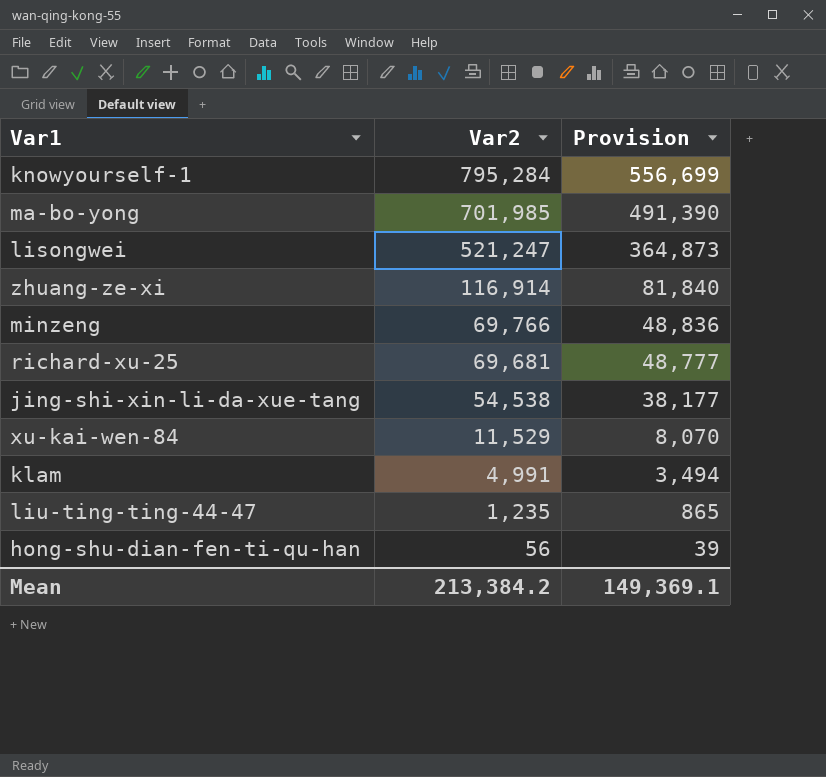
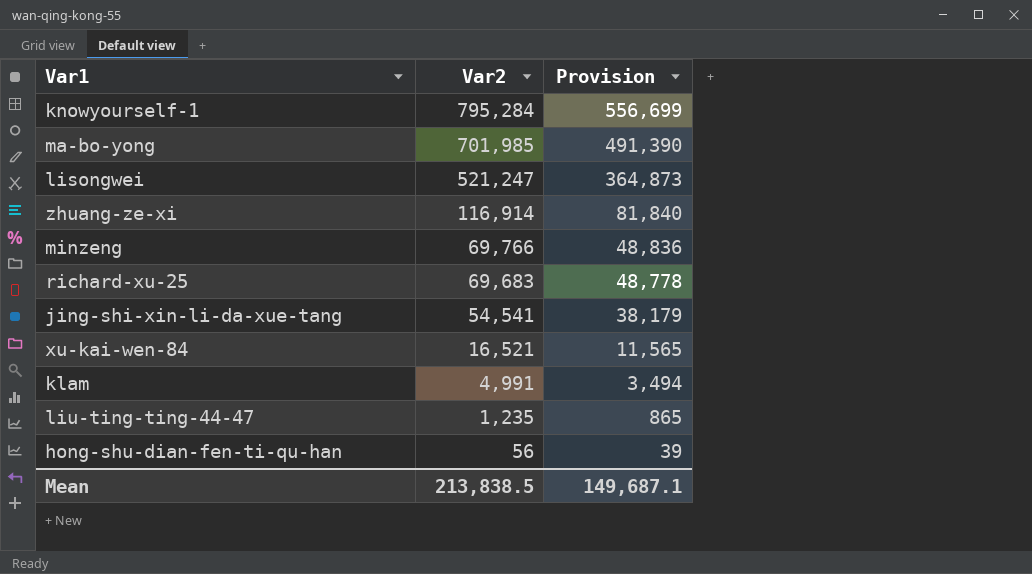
richard-xu-25 | Var2: 69,681 -> 69,683
richard-xu-25 | Provision: 48,777 -> 48,778
jing-shi-xin-li-da-xue-tang | Var2: 54,538 -> 54,541
jing-shi-xin-li-da-xue-tang | Provision: 38,177 -> 38,179
xu-kai-wen-84 | Var2: 11,529 -> 16,521
xu-kai-wen-84 | Provision: 8,070 -> 11,565
Mean | Var2: 213,384.2 -> 213,838.5
Mean | Provision: 149,369.1 -> 149,687.1

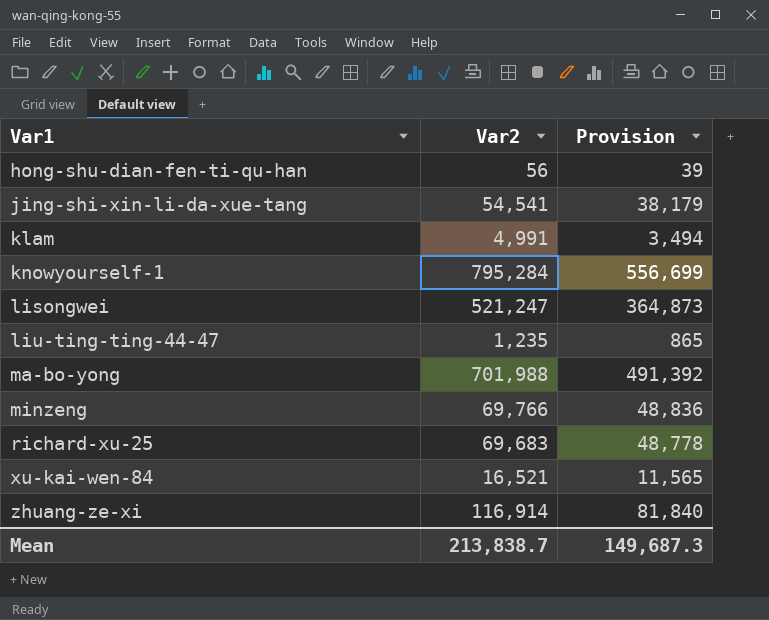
row order: Var2 descending -> Var1 ascending
ma-bo-yong | Var2: 701,985 -> 701,988
ma-bo-yong | Provision: 491,390 -> 491,392
Mean | Var2: 213,838.5 -> 213,838.7
Mean | Provision: 149,687.1 -> 149,687.3

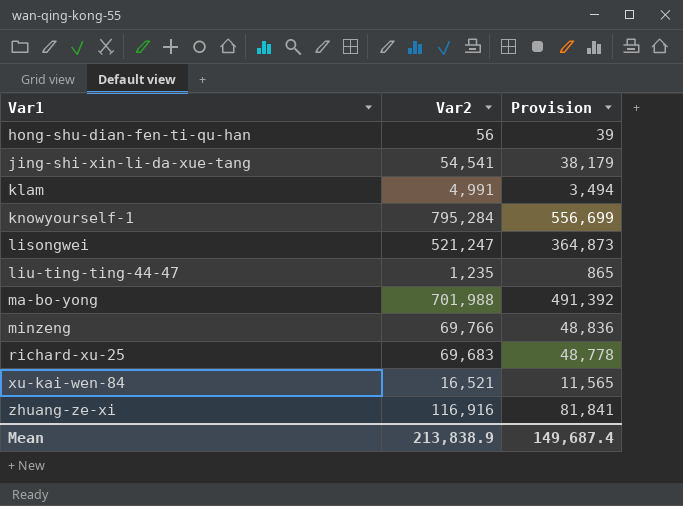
zhuang-ze-xi | Var2: 116,914 -> 116,916
zhuang-ze-xi | Provision: 81,840 -> 81,841
Mean | Var2: 213,838.7 -> 213,838.9
Mean | Provision: 149,687.3 -> 149,687.4

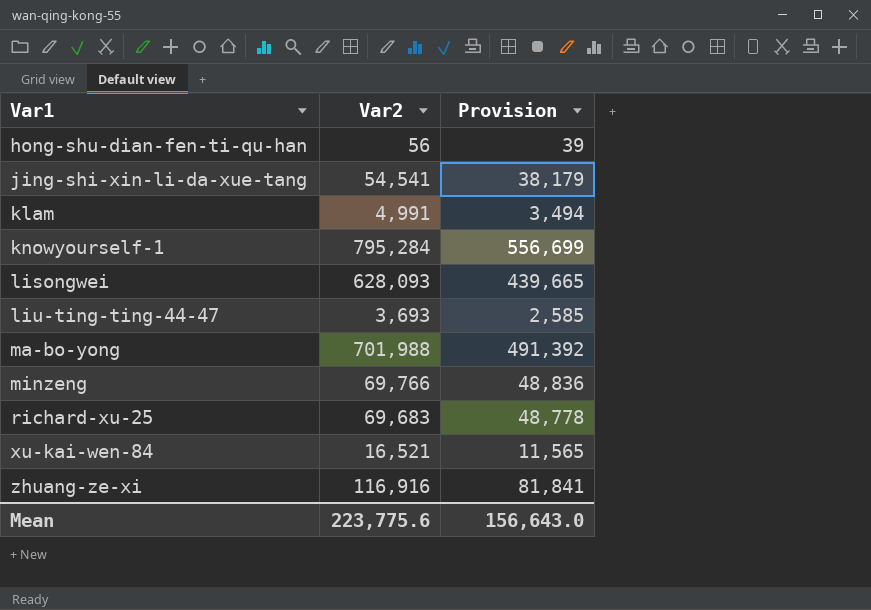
lisongwei | Var2: 521,247 -> 628,093
lisongwei | Provision: 364,873 -> 439,665
liu-ting-ting-44-47 | Var2: 1,235 -> 3,693
liu-ting-ting-44-47 | Provision: 865 -> 2,585
Mean | Var2: 213,838.9 -> 223,775.6
Mean | Provision: 149,687.4 -> 156,643.0

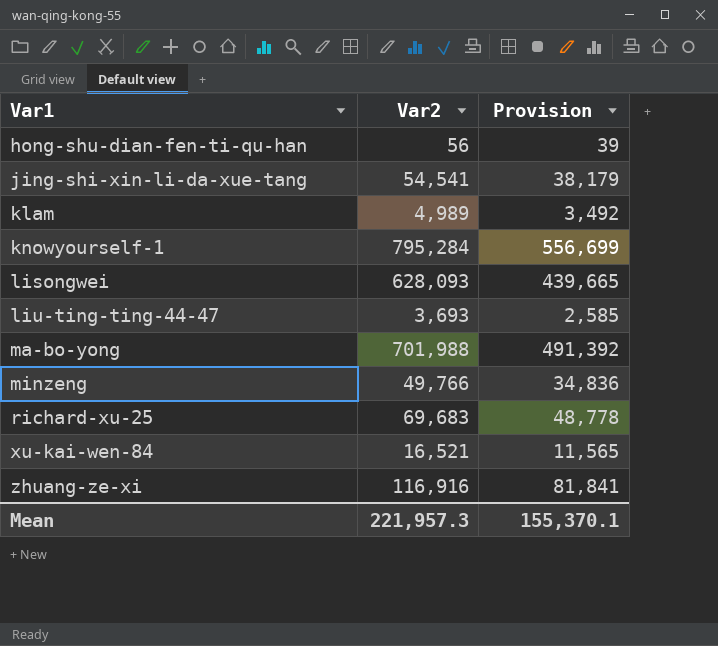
klam | Var2: 4,991 -> 4,989
klam | Provision: 3,494 -> 3,492
minzeng | Var2: 69,766 -> 49,766
minzeng | Provision: 48,836 -> 34,836
Mean | Var2: 223,775.6 -> 221,957.3
Mean | Provision: 156,643.0 -> 155,370.1

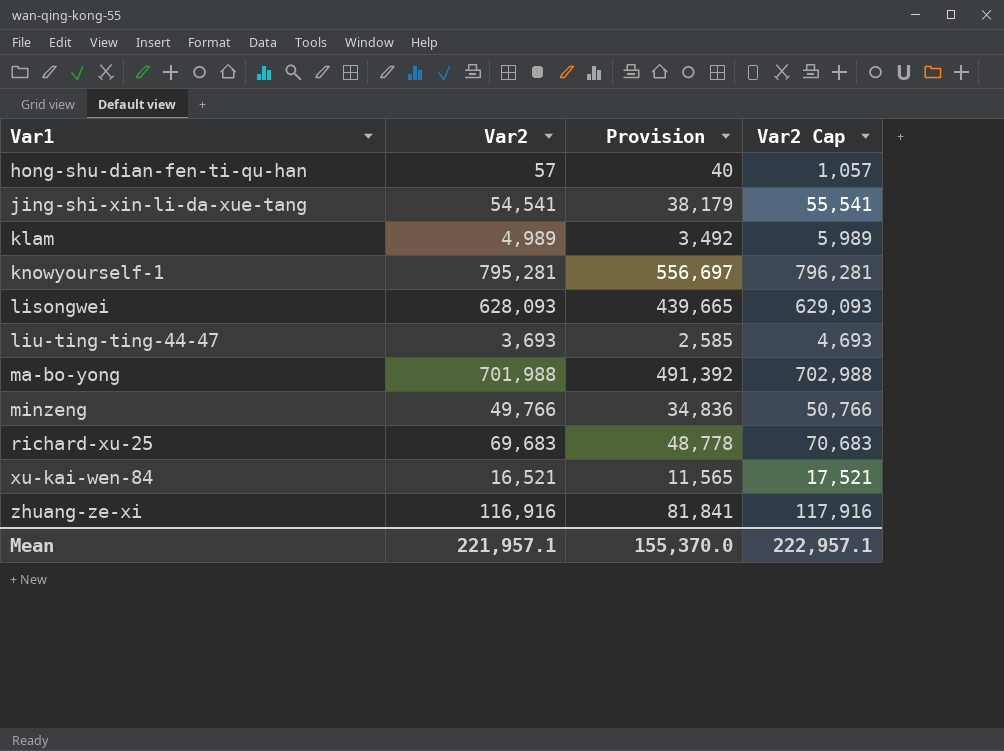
column Var2 Cap | formula: none -> [Var2] + 1000
hong-shu-dian-fen-ti-qu-han | Var2: 56 -> 57
hong-shu-dian-fen-ti-qu-han | Provision: 39 -> 40
knowyourself-1 | Var2: 795,284 -> 795,281
knowyourself-1 | Provision: 556,699 -> 556,697
Mean | Var2: 221,957.3 -> 221,957.1
Mean | Provision: 155,370.1 -> 155,370.0

